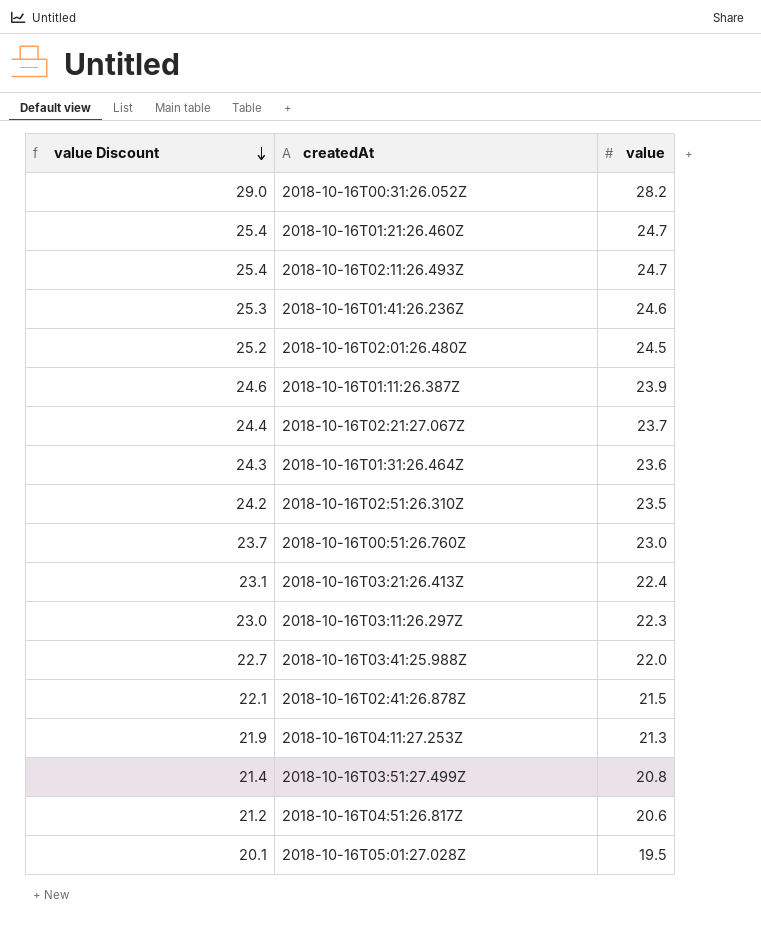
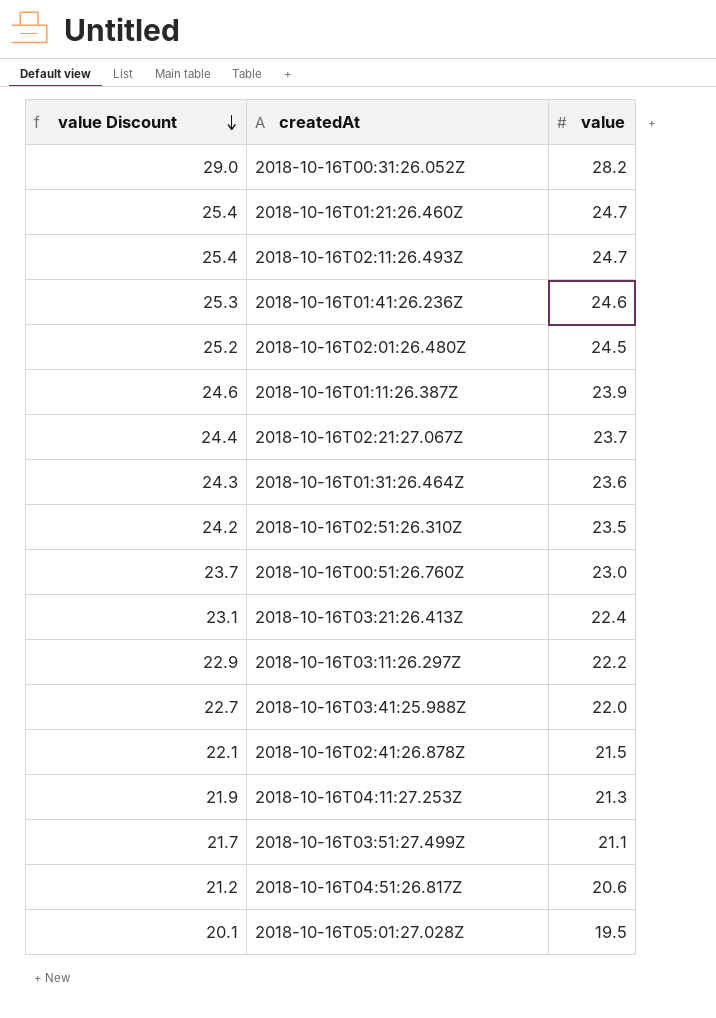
2018-10-16T03:11:26.297Z | value Discount: 23.0 -> 22.9
2018-10-16T03:11:26.297Z | value: 22.3 -> 22.2
2018-10-16T03:51:27.499Z | value Discount: 21.4 -> 21.7
2018-10-16T03:51:27.499Z | value: 20.8 -> 21.1

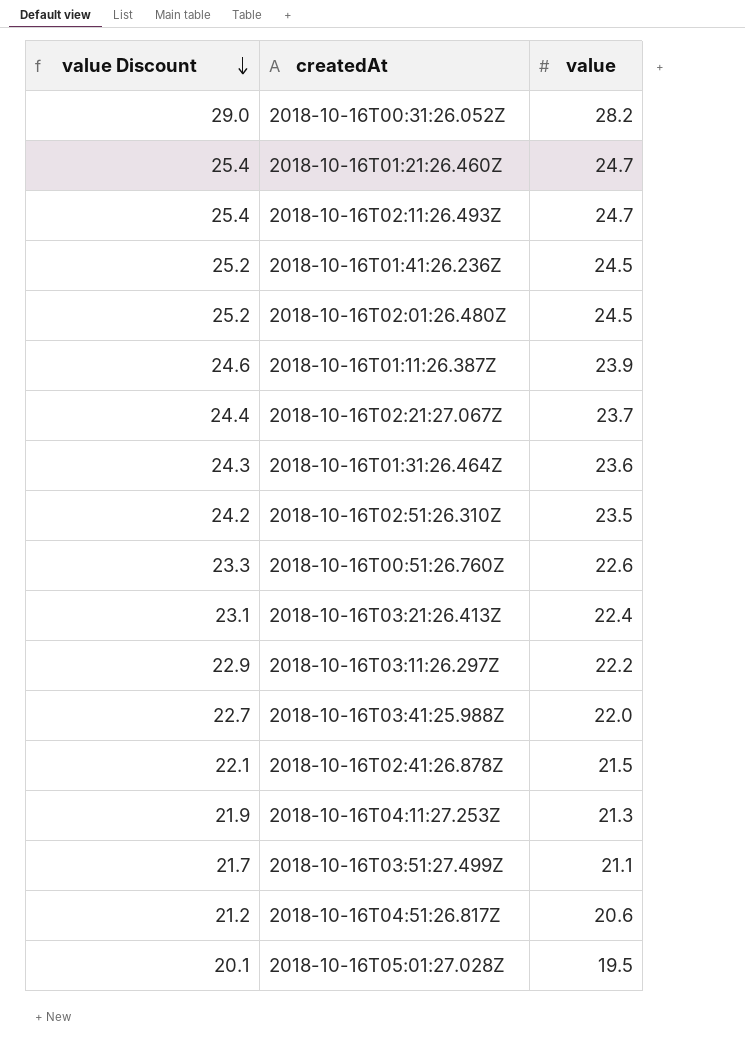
2018-10-16T01:41:26.236Z | value Discount: 25.3 -> 25.2
2018-10-16T01:41:26.236Z | value: 24.6 -> 24.5
2018-10-16T00:51:26.760Z | value Discount: 23.7 -> 23.3
2018-10-16T00:51:26.760Z | value: 23.0 -> 22.6

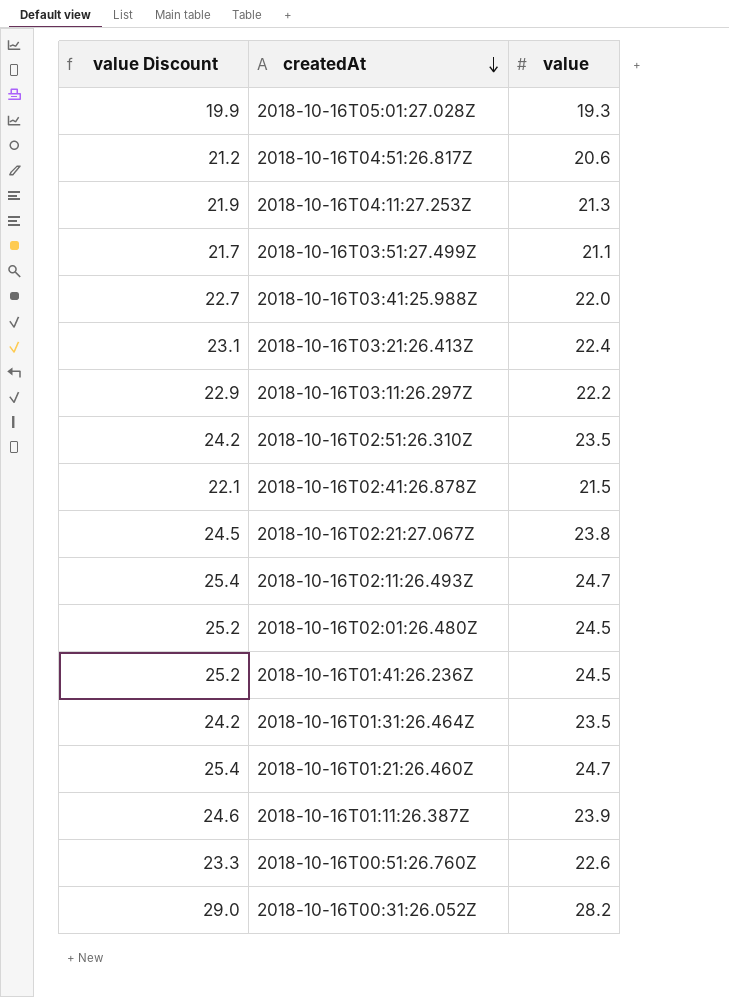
row order: value Discount descending -> createdAt descending
2018-10-16T05:01:27.028Z | value Discount: 20.1 -> 19.9
2018-10-16T05:01:27.028Z | value: 19.5 -> 19.3
2018-10-16T02:21:27.067Z | value Discount: 24.4 -> 24.5
2018-10-16T02:21:27.067Z | value: 23.7 -> 23.8
2018-10-16T01:31:26.464Z | value Discount: 24.3 -> 24.2
2018-10-16T01:31:26.464Z | value: 23.6 -> 23.5

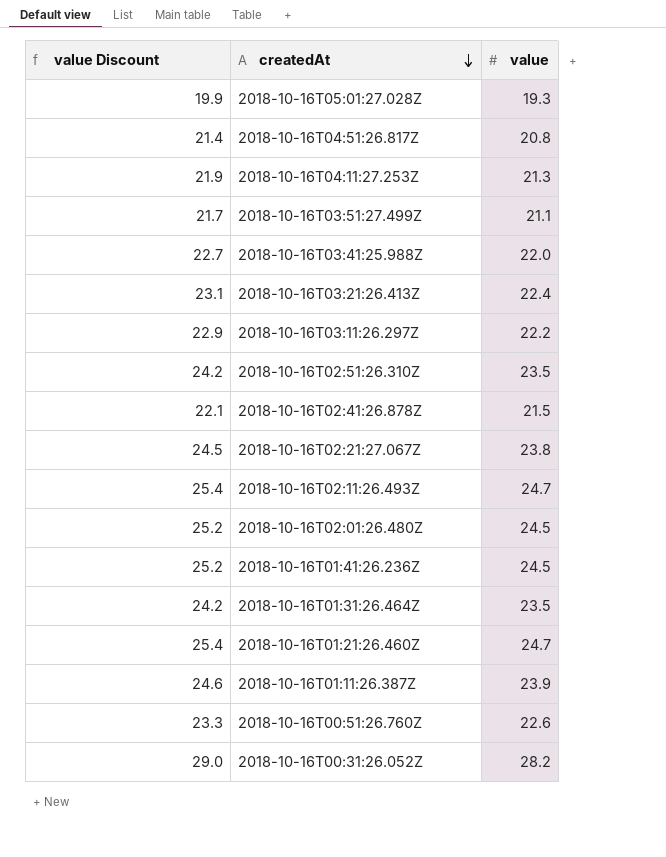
2018-10-16T04:51:26.817Z | value Discount: 21.2 -> 21.4
2018-10-16T04:51:26.817Z | value: 20.6 -> 20.8

